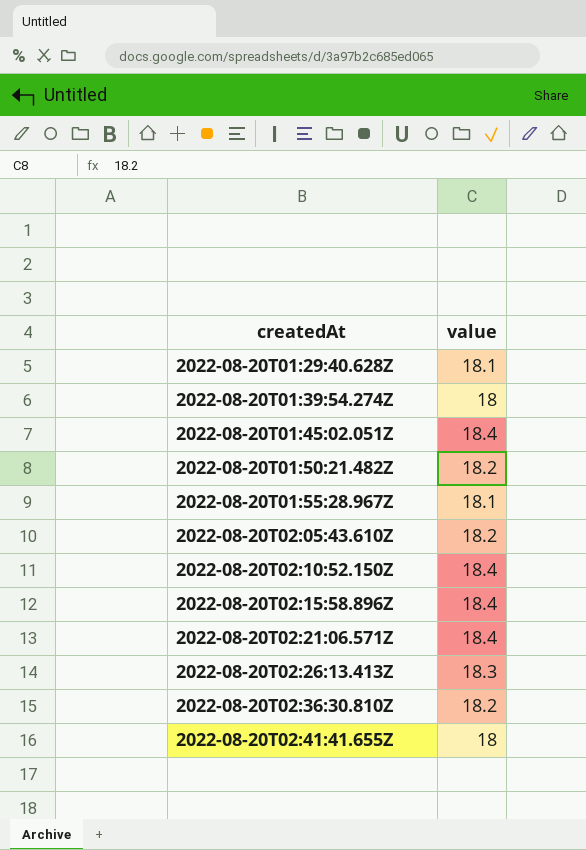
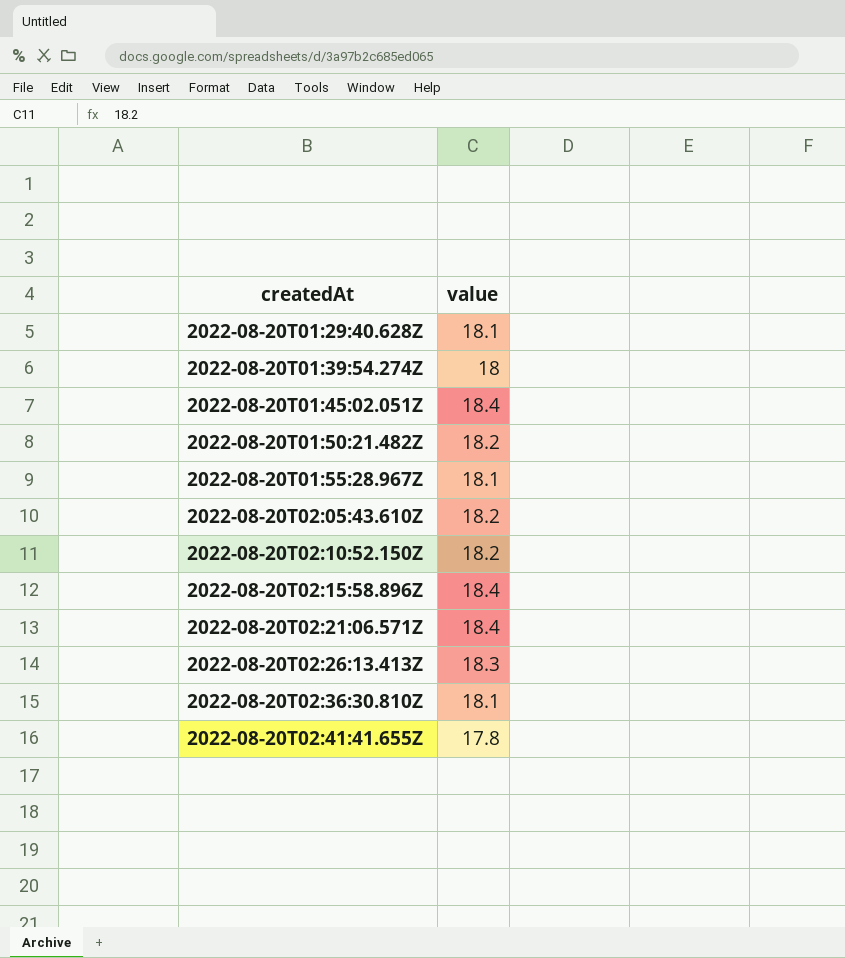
2022-08-20T02:10:52.150Z | value: 18.4 -> 18.2
2022-08-20T02:36:30.810Z | value: 18.2 -> 18.1
2022-08-20T02:41:41.655Z | value: 18 -> 17.8

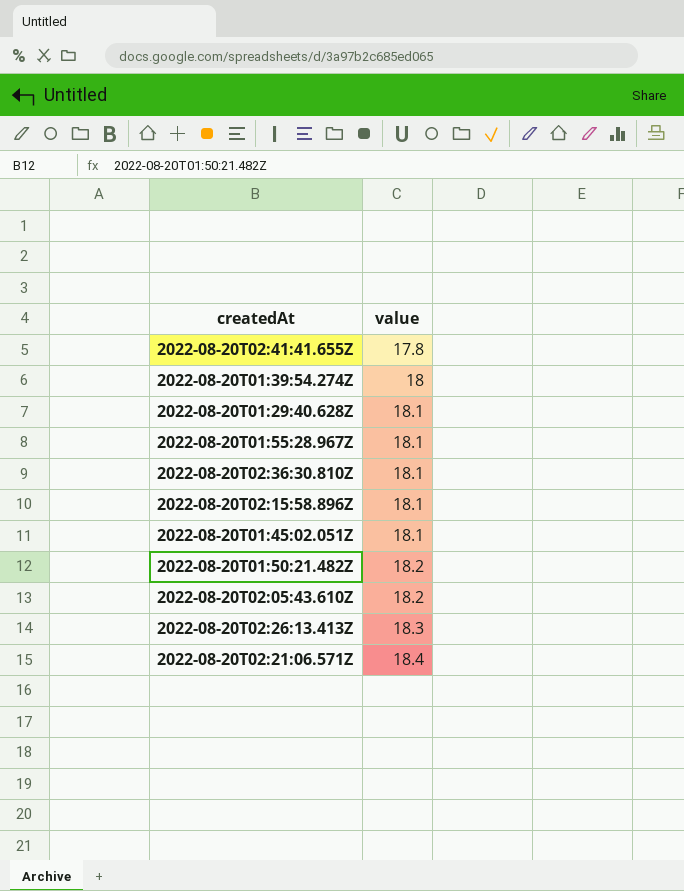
row order: createdAt ascending -> value ascending
row 2022-08-20T02:10:52.150Z: 18.2 -> none
2022-08-20T02:15:58.896Z | value: 18.4 -> 18.1
2022-08-20T01:45:02.051Z | value: 18.4 -> 18.1

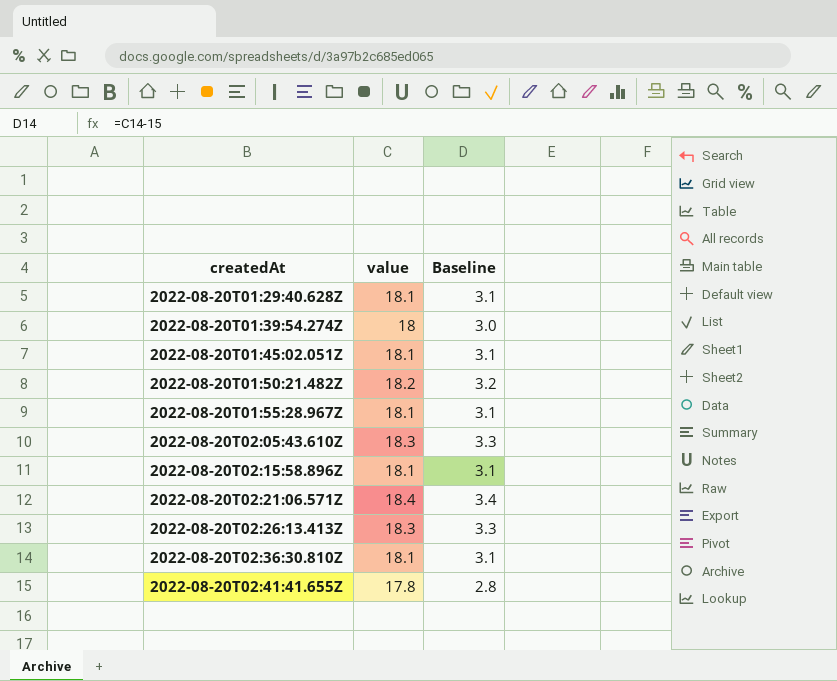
row order: value ascending -> createdAt ascending
column Baseline | formula: none -> [value] - 15
2022-08-20T02:05:43.610Z | value: 18.2 -> 18.3

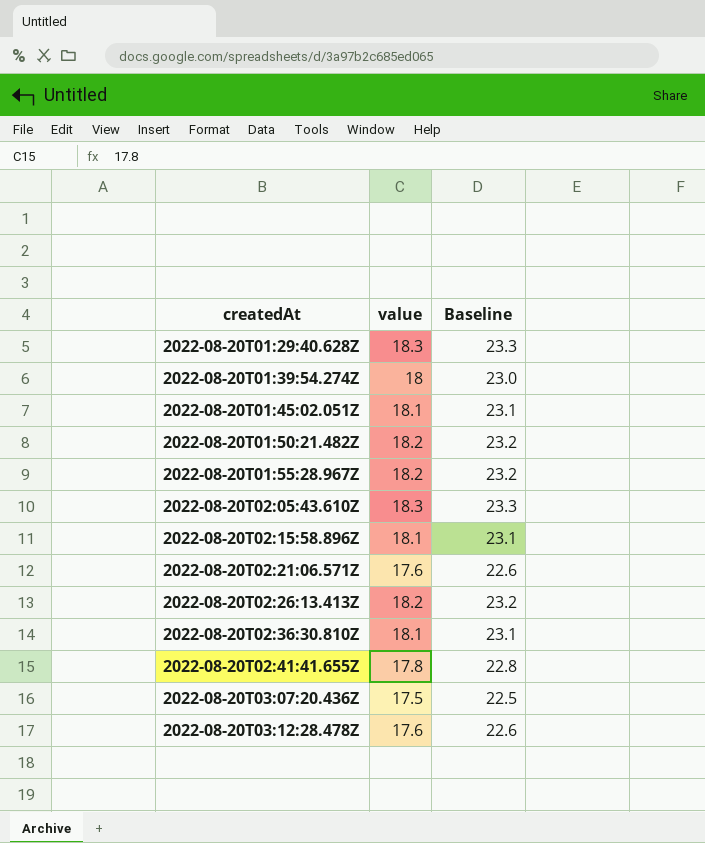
column Baseline | formula: [value] - 15 -> [value] + 5
2022-08-20T01:29:40.628Z | value: 18.1 -> 18.3
2022-08-20T01:55:28.967Z | value: 18.1 -> 18.2
2022-08-20T02:21:06.571Z | value: 18.4 -> 17.6
2022-08-20T02:26:13.413Z | value: 18.3 -> 18.2
row 2022-08-20T03:07:20.436Z: none -> 17.5 | 22.5
row 2022-08-20T03:12:28.478Z: none -> 17.6 | 22.6

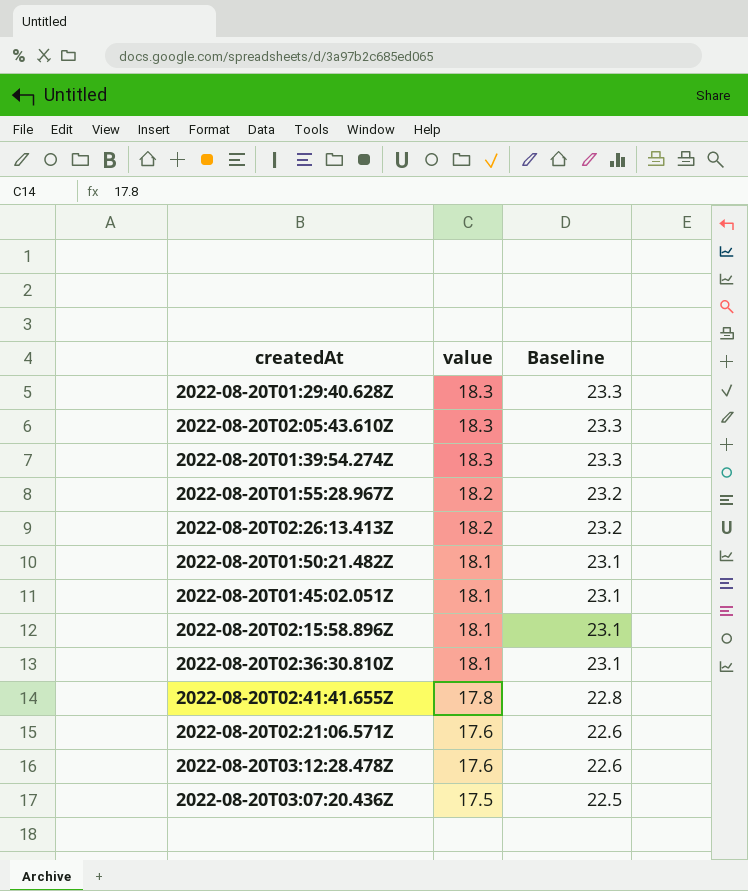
row order: createdAt ascending -> value descending
2022-08-20T01:39:54.274Z | value: 18 -> 18.3
2022-08-20T01:39:54.274Z | Baseline: 23.0 -> 23.3
2022-08-20T01:50:21.482Z | value: 18.2 -> 18.1
2022-08-20T01:50:21.482Z | Baseline: 23.2 -> 23.1

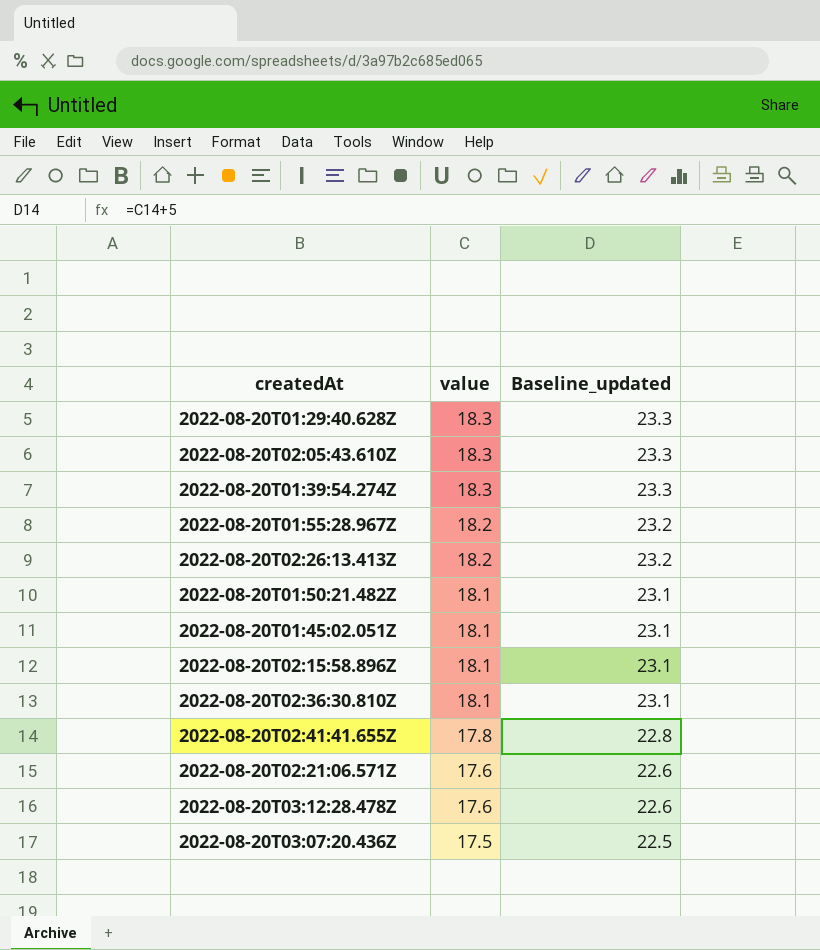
column name: Baseline -> Baseline_updated

